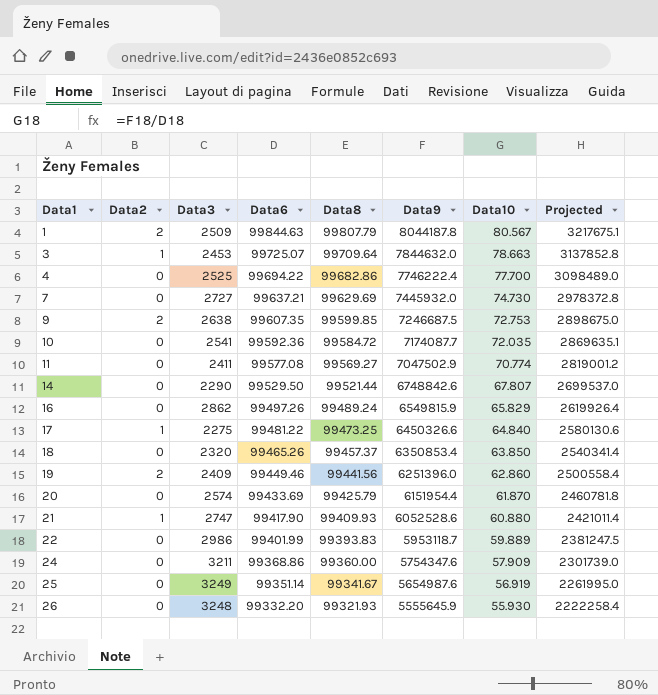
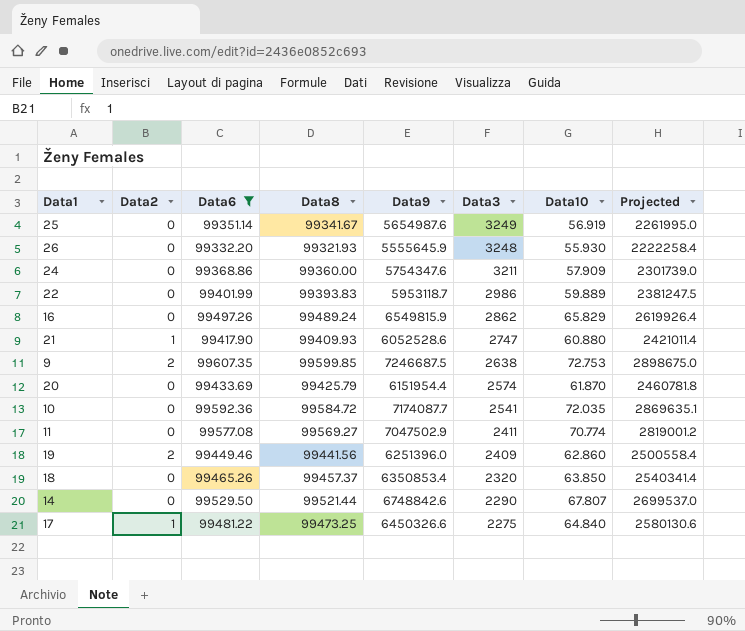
filter: none -> Data6 <= 99607.35
row order: Data1 ascending -> Data3 descending
column Data3 | position: 3 -> 6

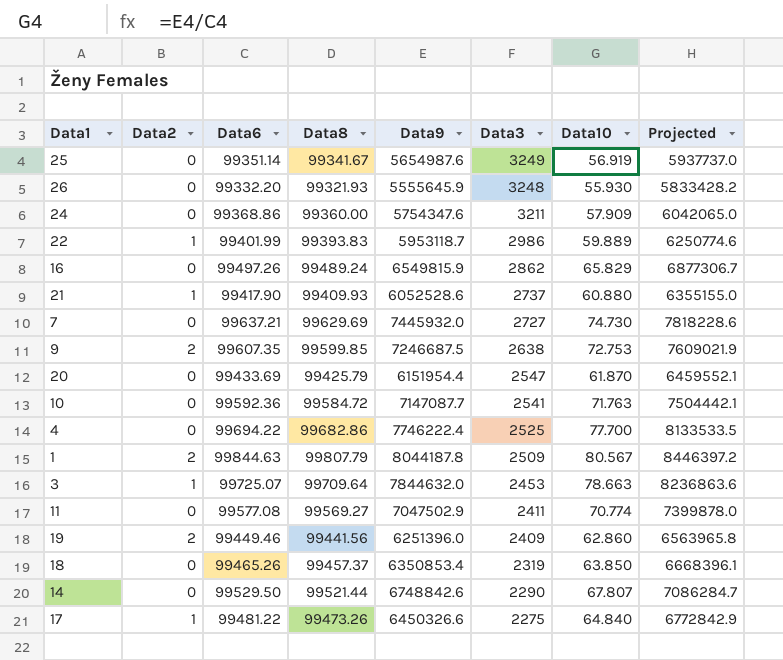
filter: Data6 <= 99607.35 -> none
column Projected | formula: [Data9] * 0.4 -> [Data9] * 1.05
22 | Data2: 0 -> 1
21 | Data3: 2747 -> 2737
20 | Data3: 2574 -> 2547
10 | Data9: 7174087.7 -> 7147087.7
10 | Data10: 72.035 -> 71.763
18 | Data3: 2320 -> 2319
17 | Data8: 99473.25 -> 99473.26

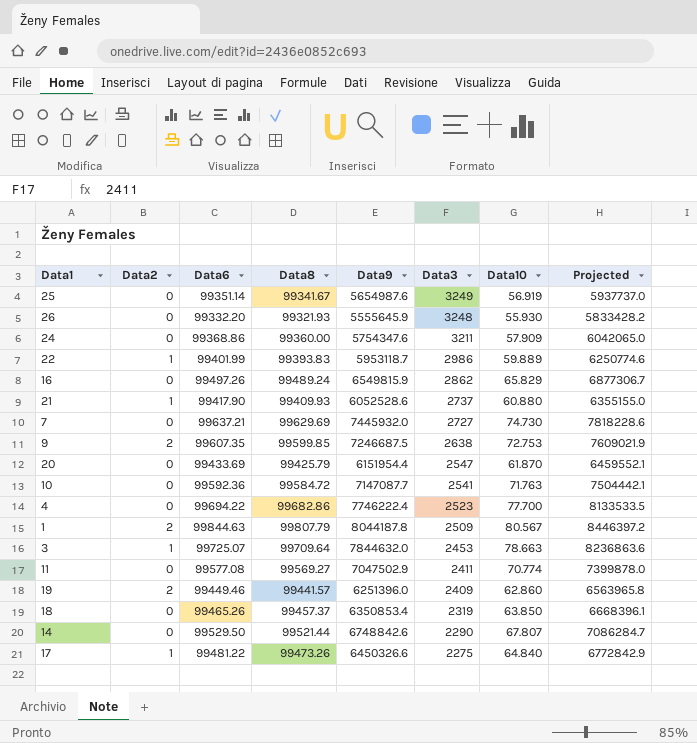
4 | Data3: 2525 -> 2523
19 | Data8: 99441.56 -> 99441.57

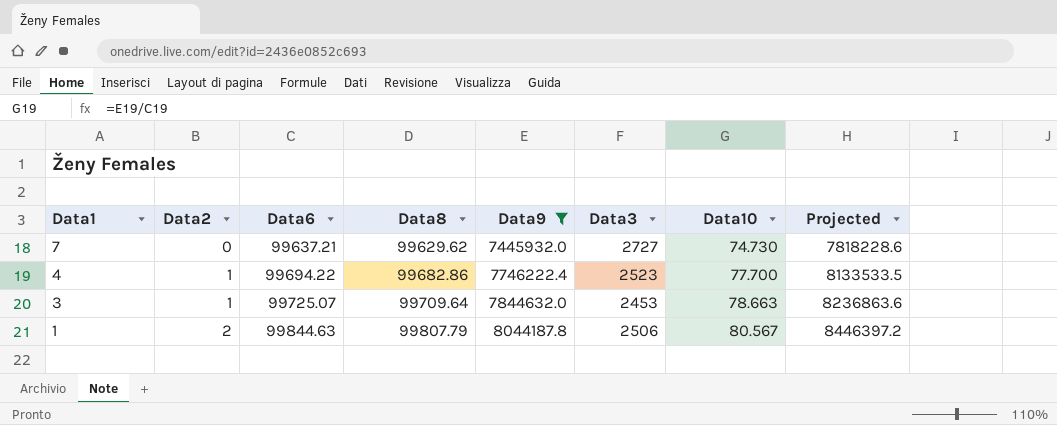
filter: none -> Data9 >= 7445932.0
row order: Data3 descending -> Data1 descending
7 | Data8: 99629.69 -> 99629.62
4 | Data2: 0 -> 1
1 | Data3: 2509 -> 2506

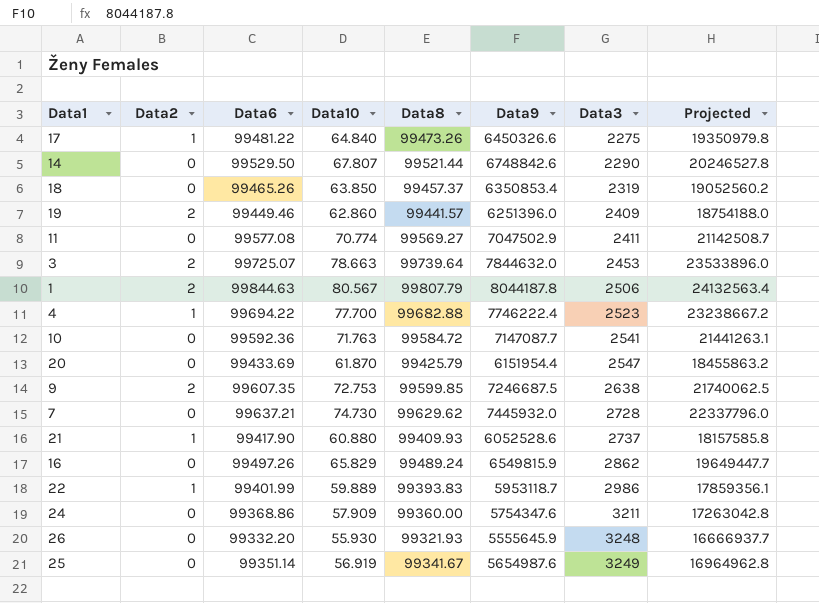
filter: Data9 >= 7445932.0 -> none
row order: Data1 descending -> Data3 ascending
column Data10 | position: 7 -> 4
column Projected | formula: [Data9] * 1.05 -> [Data9] * 3
3 | Data2: 1 -> 2
3 | Data8: 99709.64 -> 99739.64
4 | Data8: 99682.86 -> 99682.88
7 | Data3: 2727 -> 2728

